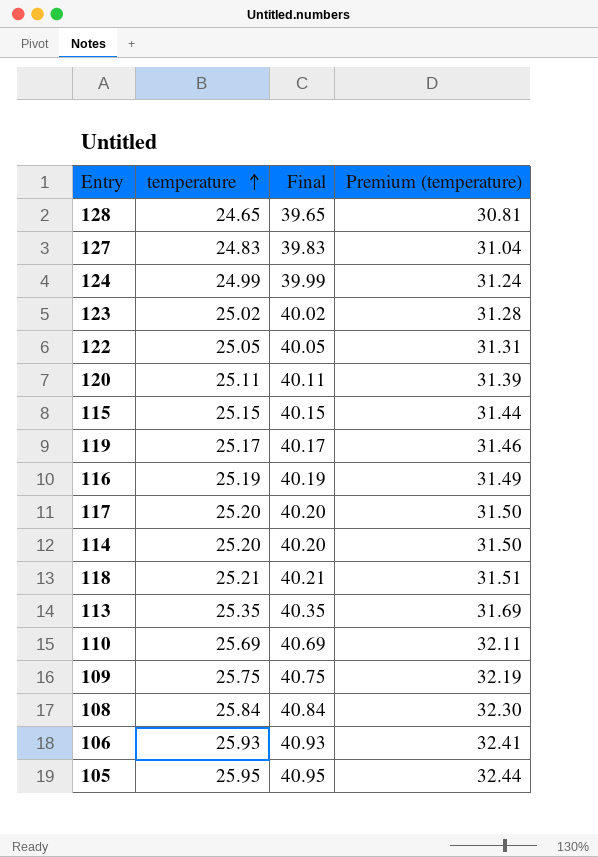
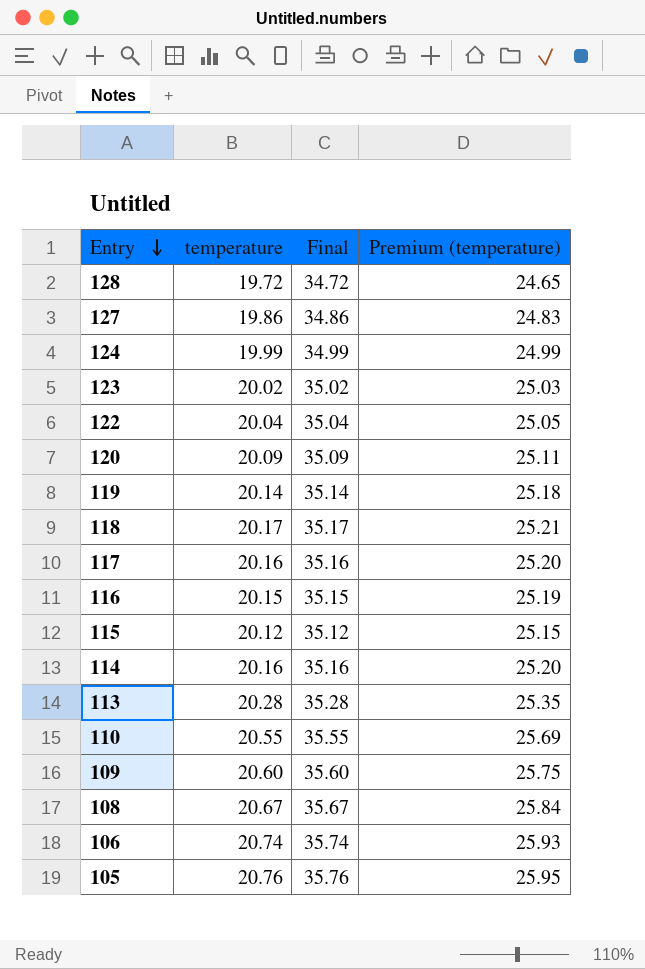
row order: temperature ascending -> Entry descending
128 | temperature: 24.65 -> 19.72
128 | Final: 39.65 -> 34.72
128 | Premium (temperature): 30.81 -> 24.65
127 | temperature: 24.83 -> 19.86
127 | Final: 39.83 -> 34.86
127 | Premium (temperature): 31.04 -> 24.83
124 | temperature: 24.99 -> 19.99
124 | Final: 39.99 -> 34.99
124 | Premium (temperature): 31.24 -> 24.99
123 | temperature: 25.02 -> 20.02
123 | Final: 40.02 -> 35.02
123 | Premium (temperature): 31.28 -> 25.03
122 | temperature: 25.05 -> 20.04
122 | Final: 40.05 -> 35.04
122 | Premium (temperature): 31.31 -> 25.05
120 | temperature: 25.11 -> 20.09
120 | Final: 40.11 -> 35.09
120 | Premium (temperature): 31.39 -> 25.11
119 | temperature: 25.17 -> 20.14
119 | Final: 40.17 -> 35.14
119 | Premium (temperature): 31.46 -> 25.18
118 | temperature: 25.21 -> 20.17
118 | Final: 40.21 -> 35.17
118 | Premium (temperature): 31.51 -> 25.21
117 | temperature: 25.20 -> 20.16
117 | Final: 40.20 -> 35.16
117 | Premium (temperature): 31.50 -> 25.20
116 | temperature: 25.19 -> 20.15
116 | Final: 40.19 -> 35.15
116 | Premium (temperature): 31.49 -> 25.19
115 | temperature: 25.15 -> 20.12
115 | Final: 40.15 -> 35.12
115 | Premium (temperature): 31.44 -> 25.15
114 | temperature: 25.20 -> 20.16
114 | Final: 40.20 -> 35.16
114 | Premium (temperature): 31.50 -> 25.20
113 | temperature: 25.35 -> 20.28
113 | Final: 40.35 -> 35.28
113 | Premium (temperature): 31.69 -> 25.35
110 | temperature: 25.69 -> 20.55
110 | Final: 40.69 -> 35.55
110 | Premium (temperature): 32.11 -> 25.69
109 | temperature: 25.75 -> 20.60
109 | Final: 40.75 -> 35.60
109 | Premium (temperature): 32.19 -> 25.75
108 | temperature: 25.84 -> 20.67
108 | Final: 40.84 -> 35.67
108 | Premium (temperature): 32.30 -> 25.84
106 | temperature: 25.93 -> 20.74
106 | Final: 40.93 -> 35.74
106 | Premium (temperature): 32.41 -> 25.93
105 | temperature: 25.95 -> 20.76
105 | Final: 40.95 -> 35.76
105 | Premium (temperature): 32.44 -> 25.95

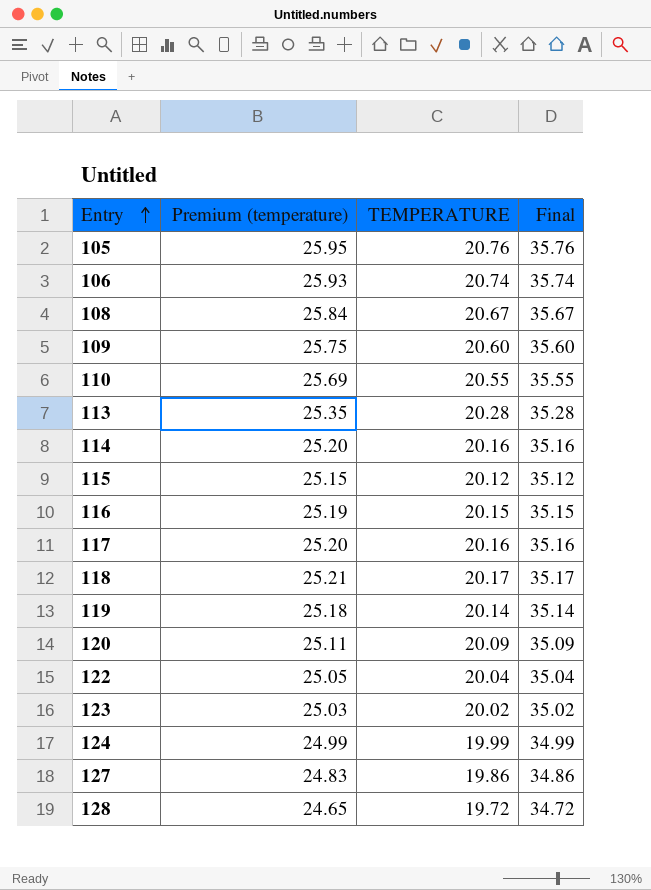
row order: Entry descending -> Entry ascending
column Premium (temperature) | position: 4 -> 2
column name: temperature -> TEMPERATURE

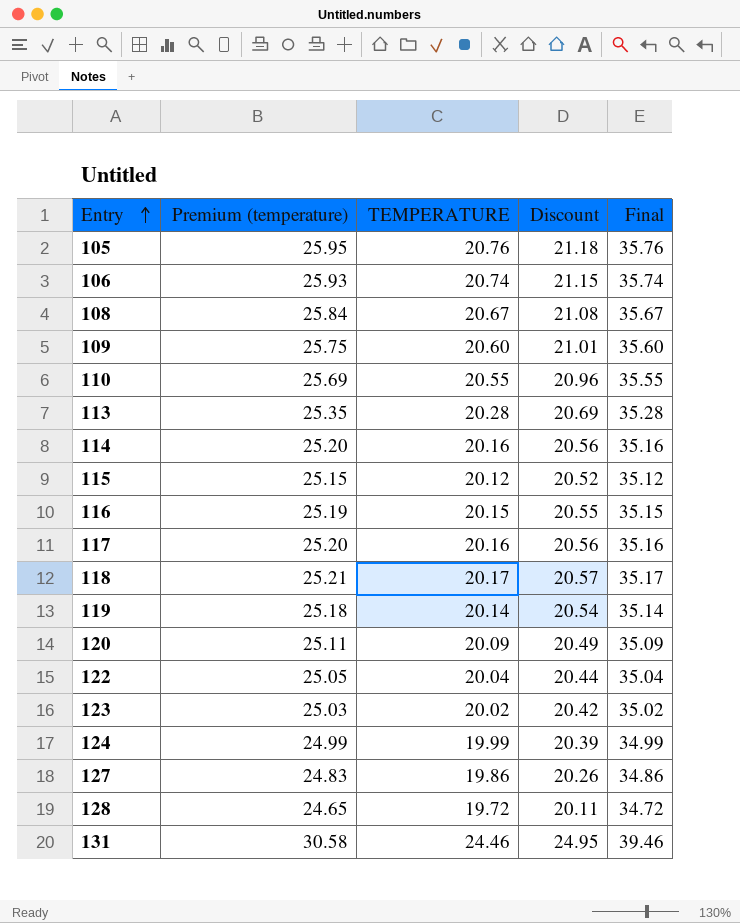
column Discount | formula: none -> [TEMPERATURE] * 1.02
row 131: none -> 30.58 | 24.46 | 24.95 | 39.46

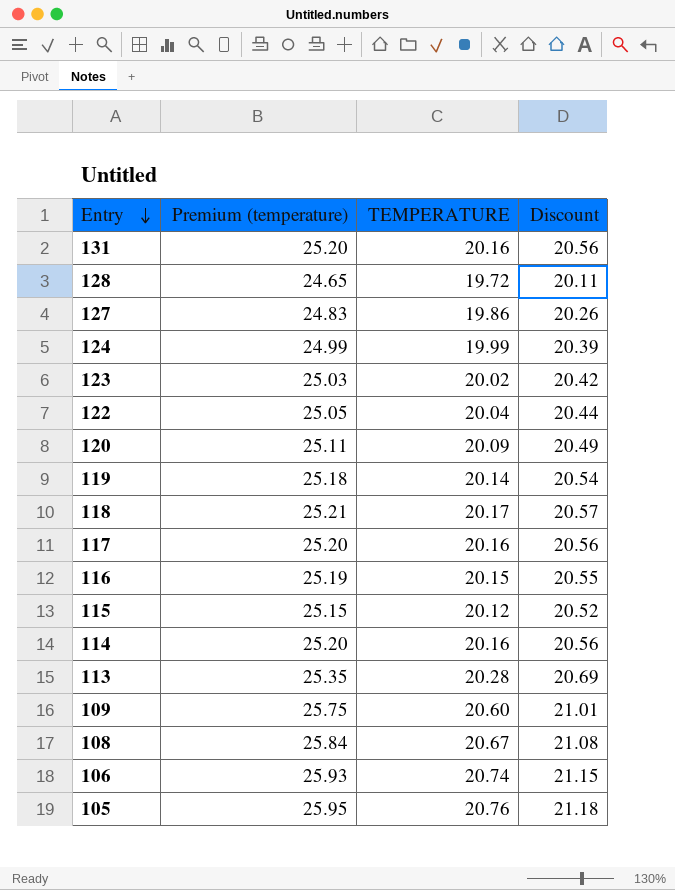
row order: Entry ascending -> Entry descending
column Final | formula: [TEMPERATURE] + 15 -> none
row 110: 25.69 | 20.55 | 20.96 | 35.55 -> none
131 | Premium (temperature): 30.58 -> 25.20
131 | TEMPERATURE: 24.46 -> 20.16
131 | Discount: 24.95 -> 20.56

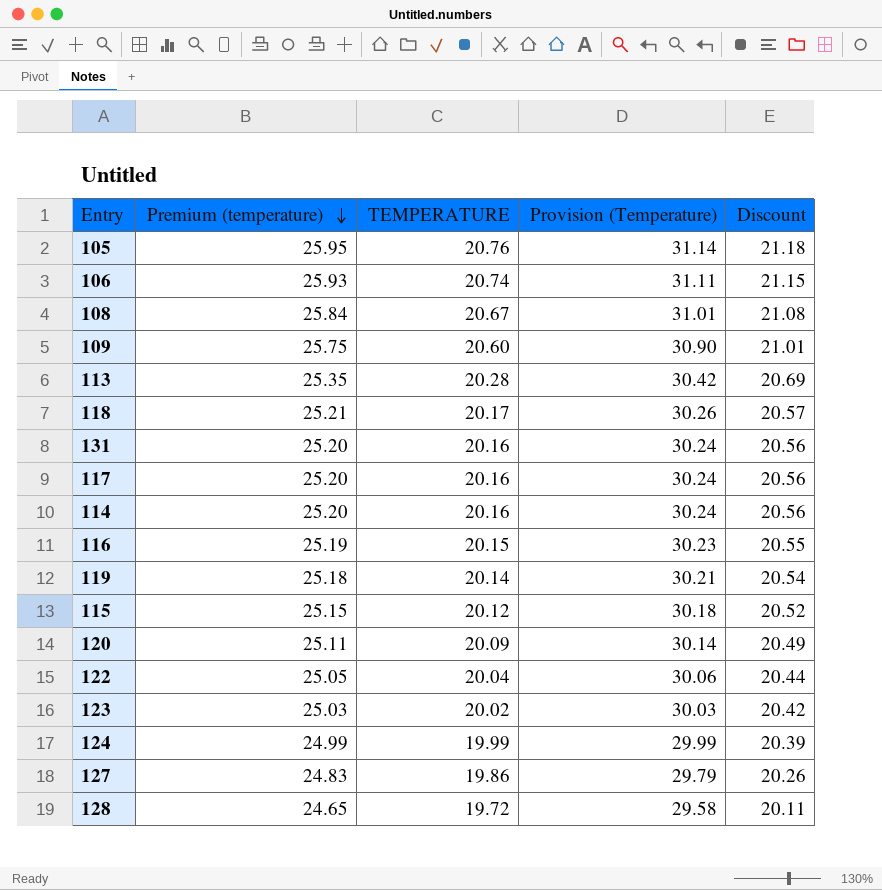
row order: Entry descending -> Premium (temperature) descending
column Provision (Temperature) | formula: none -> [TEMPERATURE] * 1.5

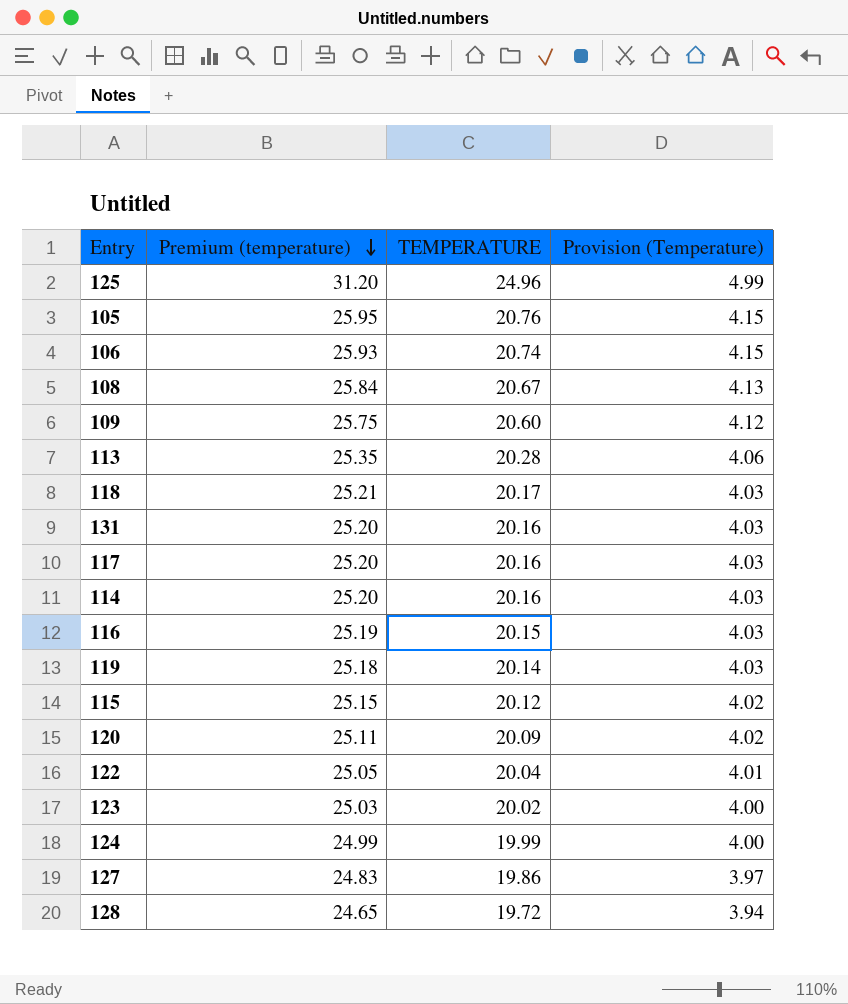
column Discount | formula: [TEMPERATURE] * 1.02 -> none
column Provision (Temperature) | formula: [TEMPERATURE] * 1.5 -> [TEMPERATURE] * 0.2
row 125: none -> 31.20 | 24.96 | 4.99

